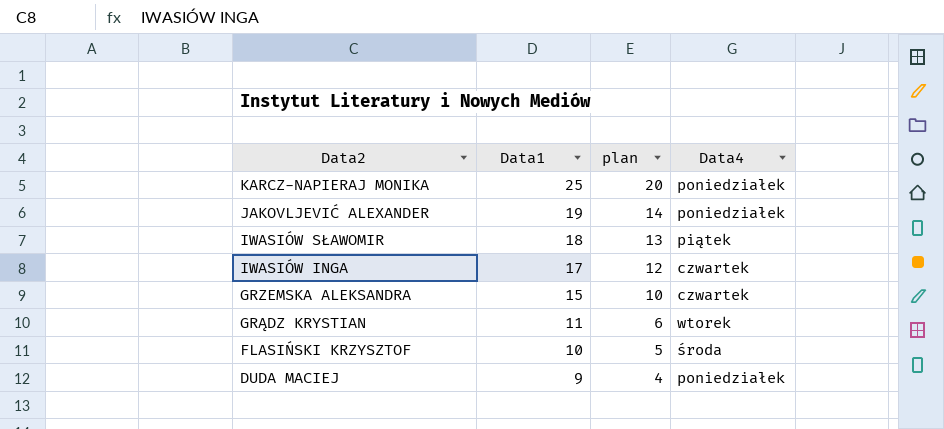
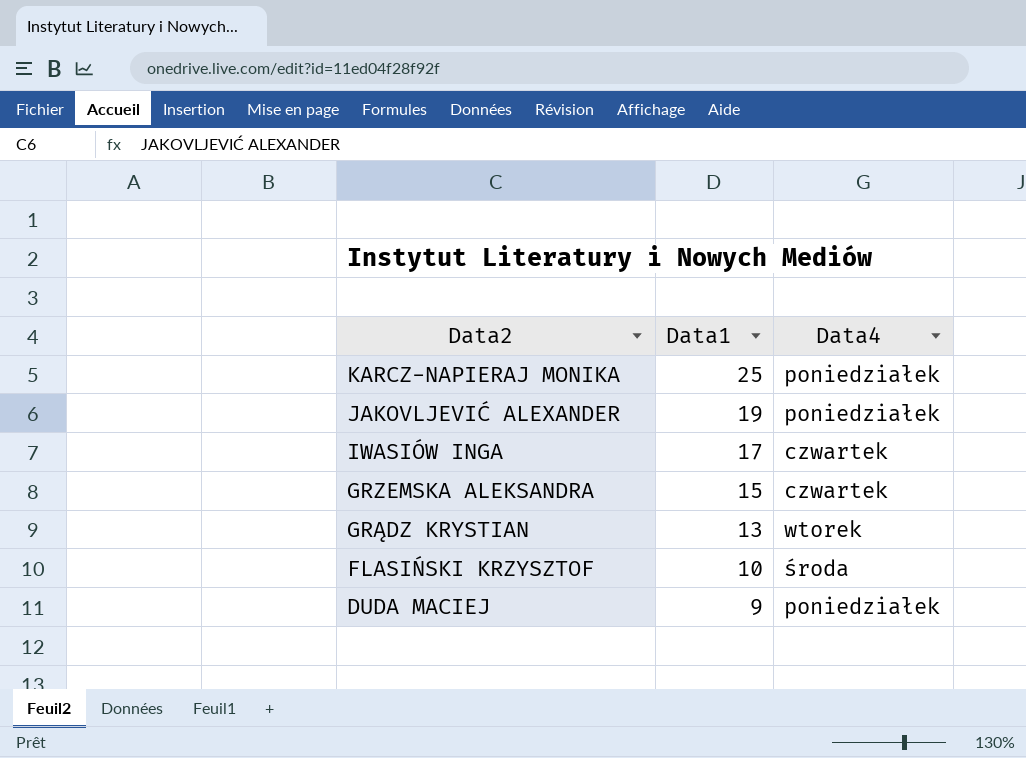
column plan | formula: [Data1] - 5 -> none
row IWASIÓW SŁAWOMIR: 18 | 13 | piątek -> none
GRĄDZ KRYSTIAN | Data1: 11 -> 13

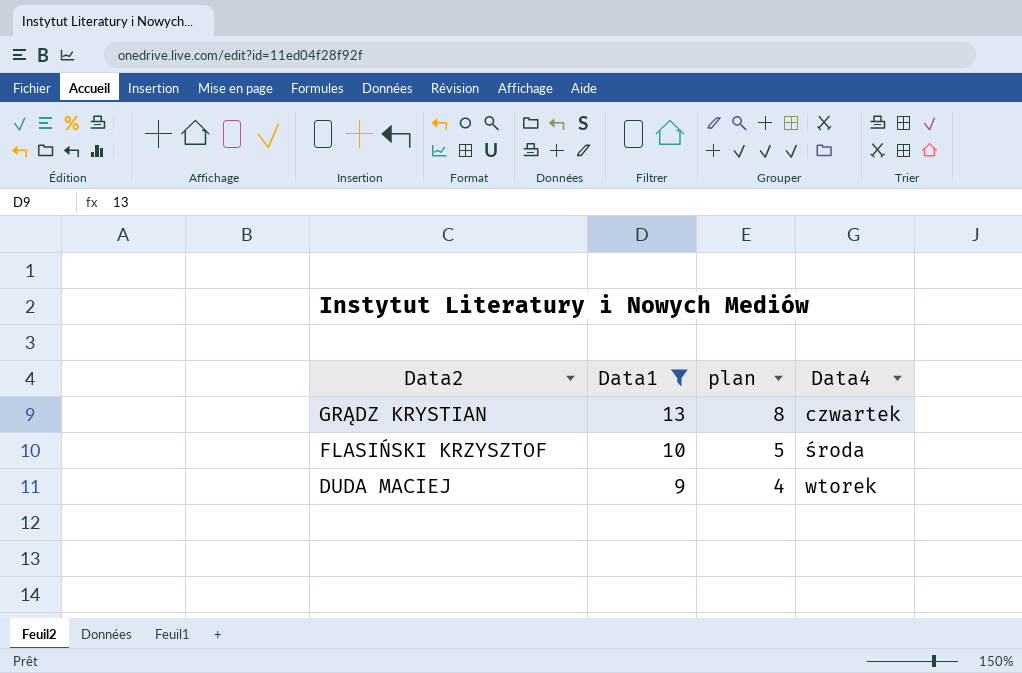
filter: none -> Data1 <= 13
column plan | formula: none -> [Data1] - 5
GRĄDZ KRYSTIAN | Data4: wtorek -> czwartek
DUDA MACIEJ | Data4: poniedziałek -> wtorek

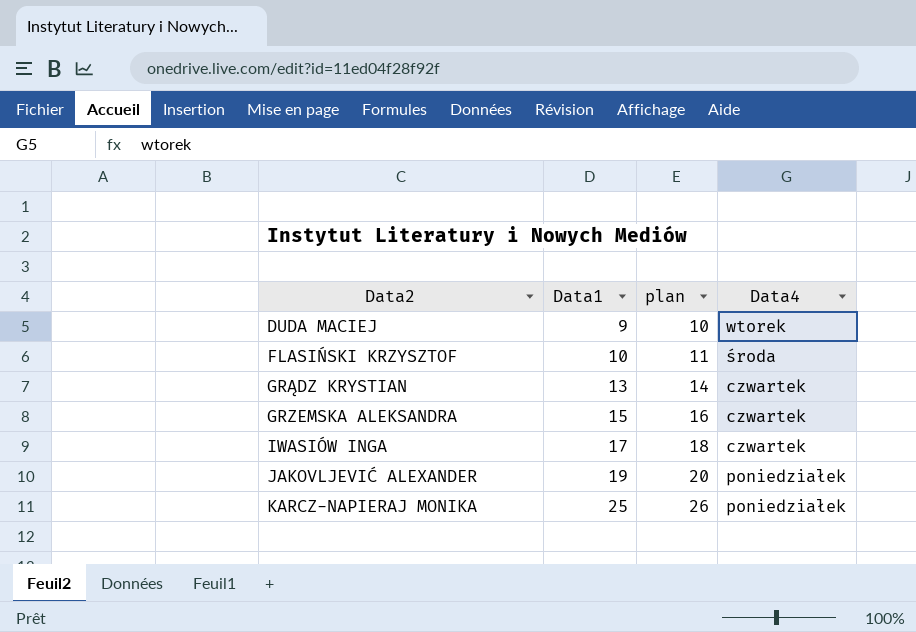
filter: Data1 <= 13 -> none
row order: Data2 descending -> Data2 ascending
column plan | formula: [Data1] - 5 -> [Data1] + 1

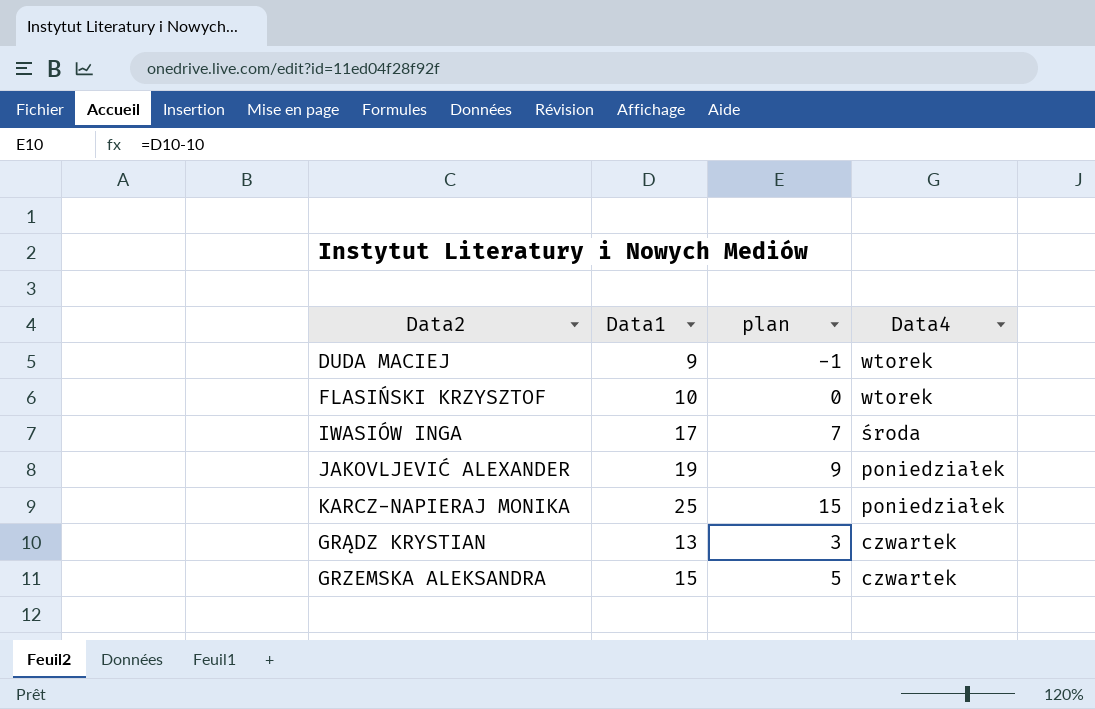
row order: Data2 ascending -> Data4 descending
column plan | formula: [Data1] + 1 -> [Data1] - 10
FLASIŃSKI KRZYSZTOF | Data4: środa -> wtorek
IWASIÓW INGA | Data4: czwartek -> środa

